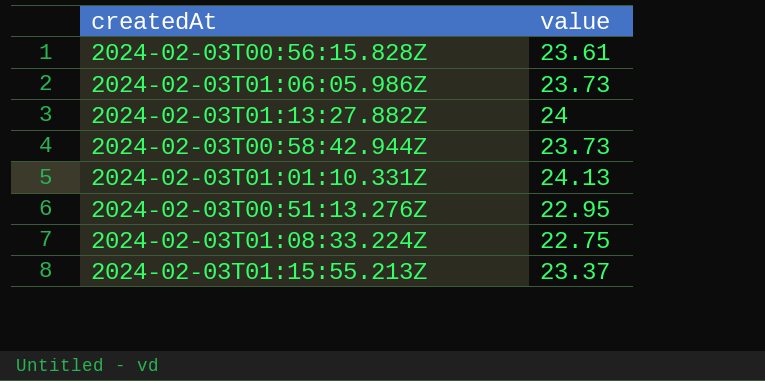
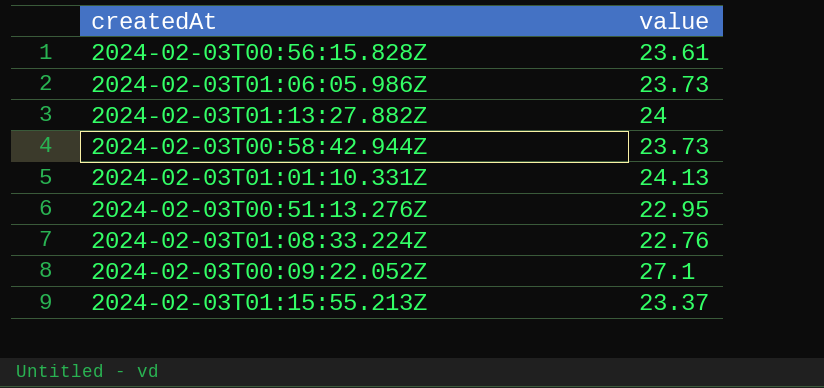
2024-02-03T01:08:33.224Z | value: 22.75 -> 22.76
row 2024-02-03T00:09:22.052Z: none -> 27.1

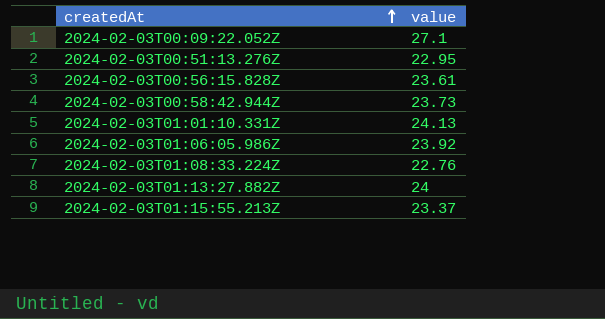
row order: none -> createdAt ascending
2024-02-03T01:06:05.986Z | value: 23.73 -> 23.92

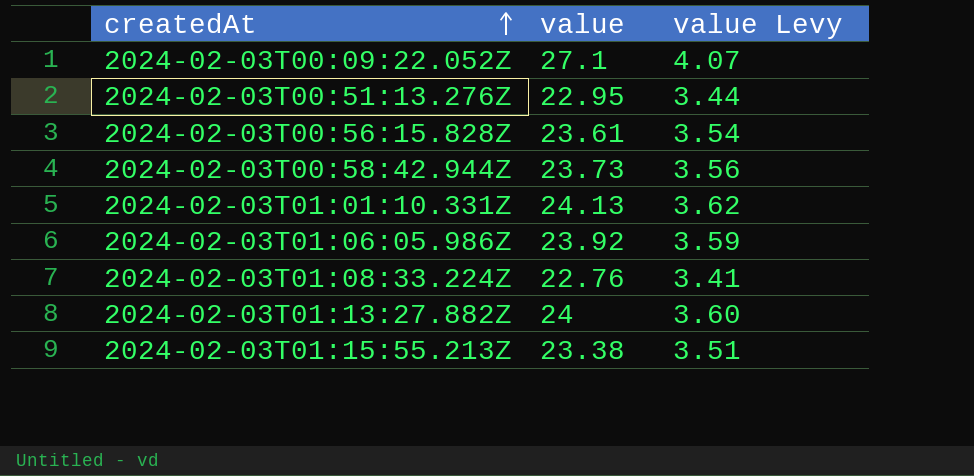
column value Levy | formula: none -> [value] * 0.15
2024-02-03T01:15:55.213Z | value: 23.37 -> 23.38

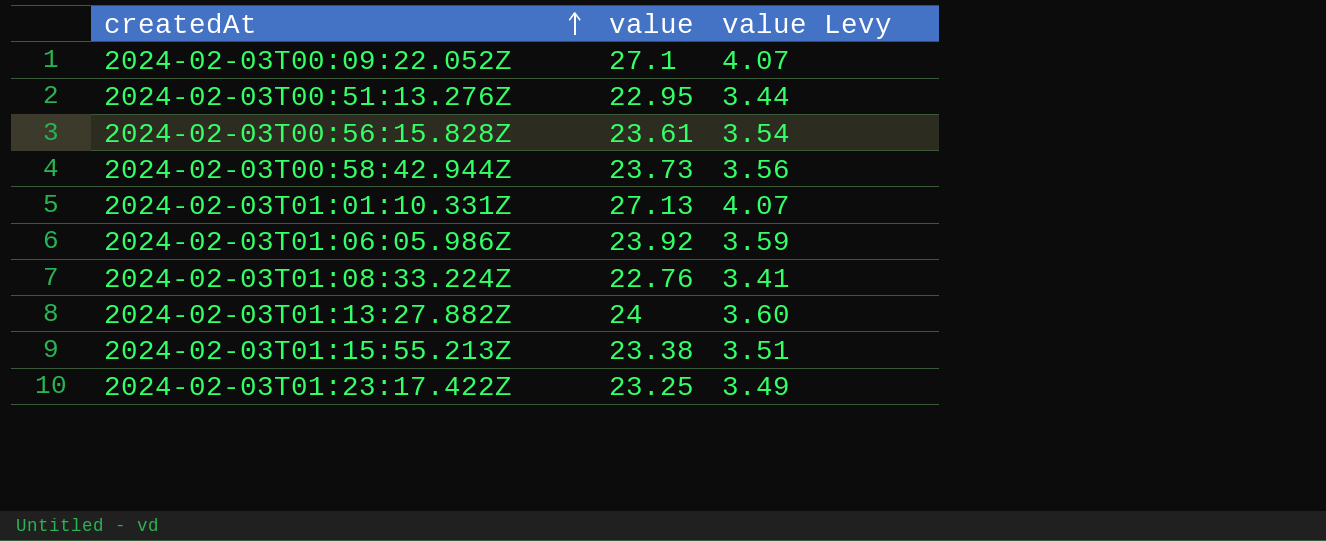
2024-02-03T01:01:10.331Z | value: 24.13 -> 27.13
2024-02-03T01:01:10.331Z | value Levy: 3.62 -> 4.07
row 2024-02-03T01:23:17.422Z: none -> 23.25 | 3.49

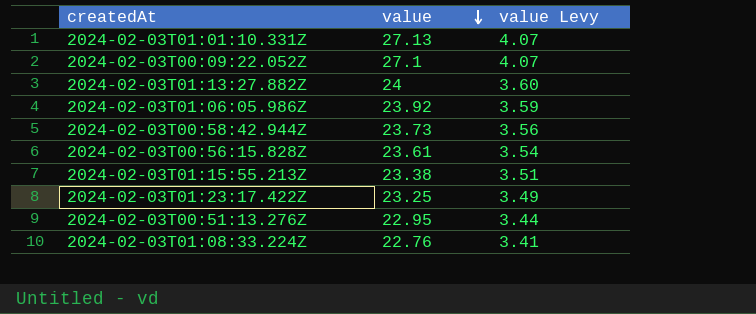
row order: createdAt ascending -> value descending

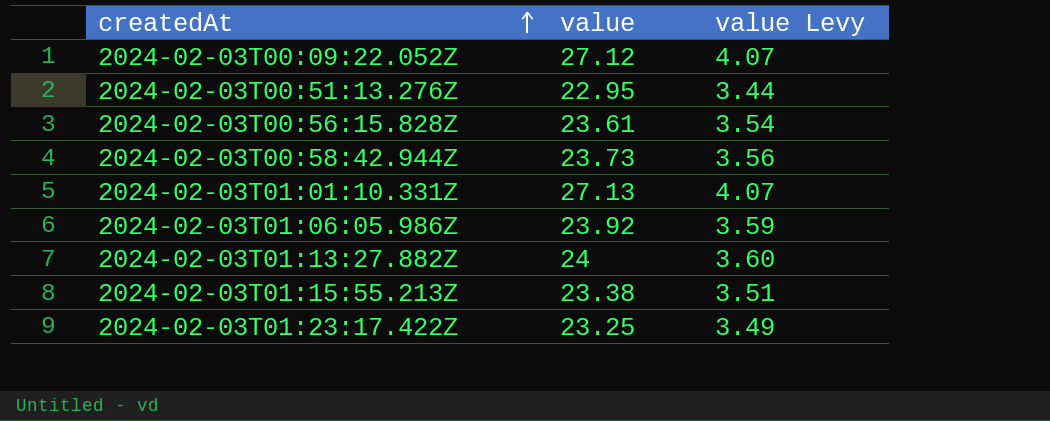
row order: value descending -> createdAt ascending
row 2024-02-03T01:08:33.224Z: 22.76 | 3.41 -> none
2024-02-03T00:09:22.052Z | value: 27.1 -> 27.12

